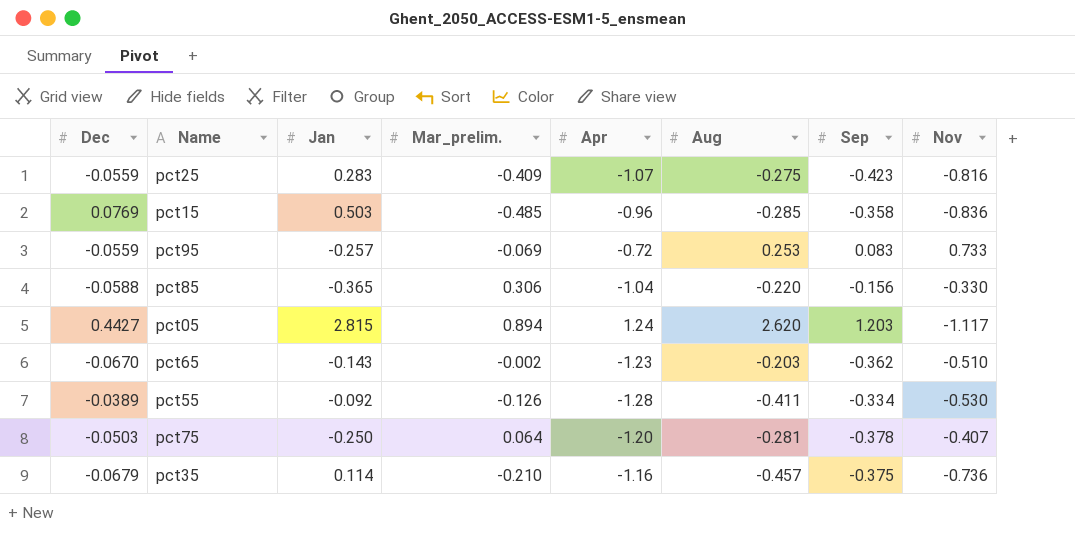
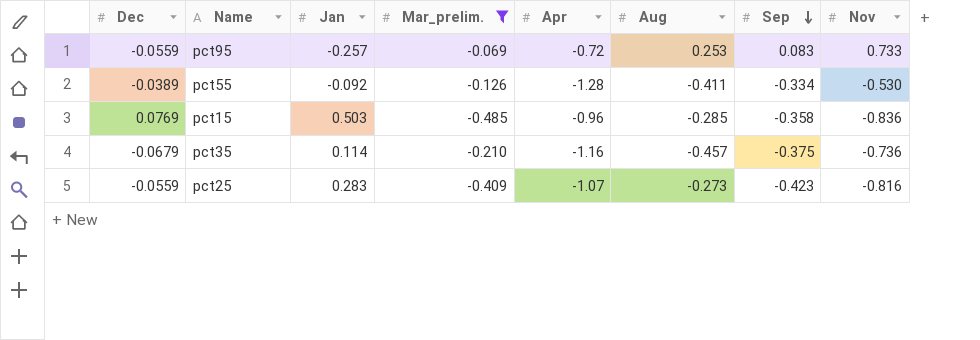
filter: none -> Mar_prelim. <= -0.069
row order: none -> Sep descending
pct25 | Aug: -0.275 -> -0.273

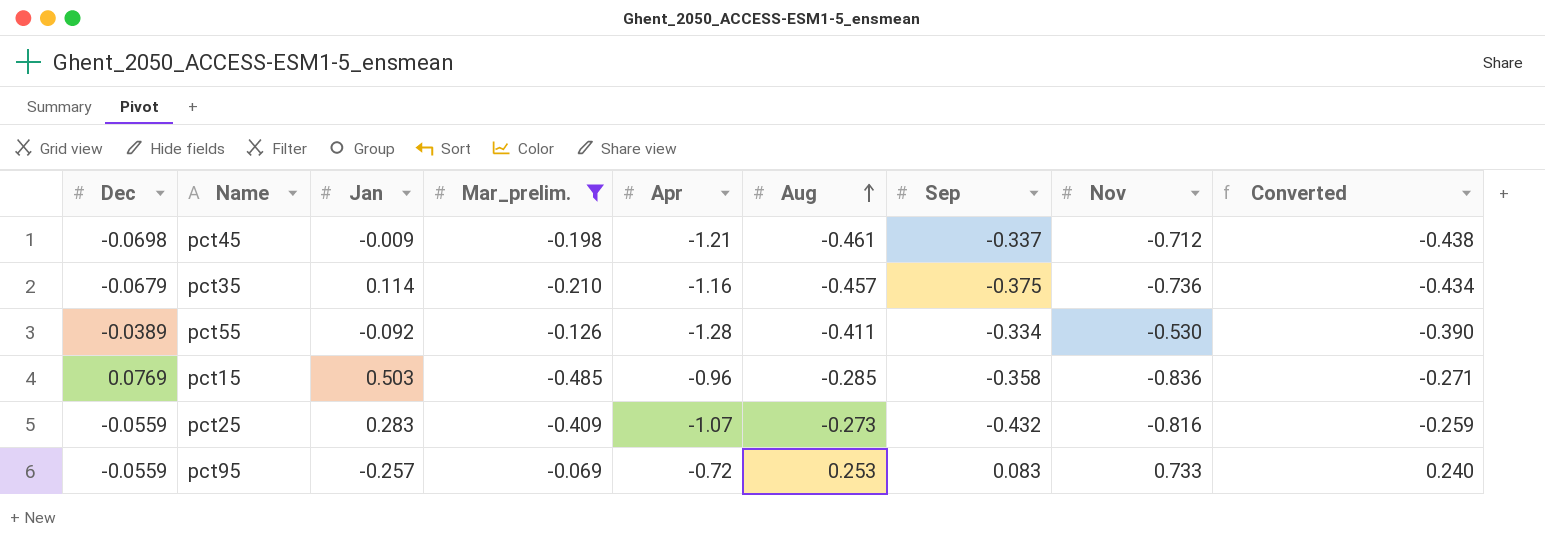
row order: Sep descending -> Aug ascending
column Converted | formula: none -> [Aug] * 0.95
row pct45: none -> -0.0698 | -0.009 | -0.198 | -1.21 | -0.461 | -0.337 | -0.712 | -0.438
pct25 | Sep: -0.423 -> -0.432

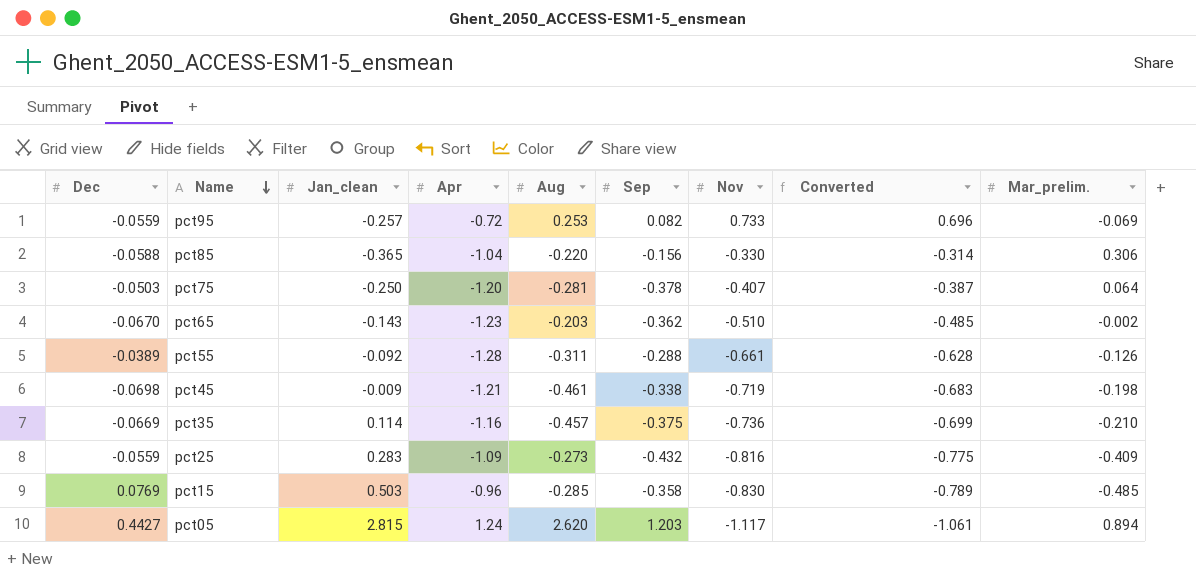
filter: Mar_prelim. <= -0.069 -> none
row order: Aug ascending -> Name descending
column name: Jan -> Jan_clean
column Converted | formula: [Aug] * 0.95 -> [Nov] * 0.95
column Mar_prelim. | position: 4 -> 9
pct95 | Sep: 0.083 -> 0.082
pct55 | Aug: -0.411 -> -0.311
pct55 | Sep: -0.334 -> -0.288
pct55 | Nov: -0.530 -> -0.661
pct45 | Sep: -0.337 -> -0.338
pct45 | Nov: -0.712 -> -0.719
pct35 | Dec: -0.0679 -> -0.0669
pct25 | Apr: -1.07 -> -1.09
pct15 | Nov: -0.836 -> -0.830

